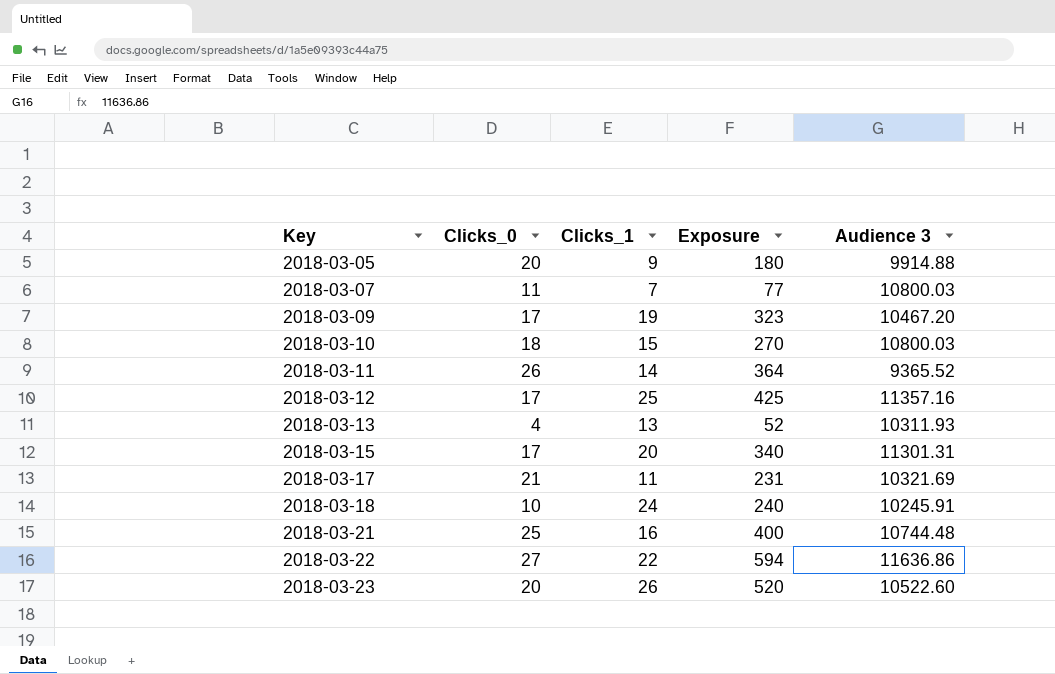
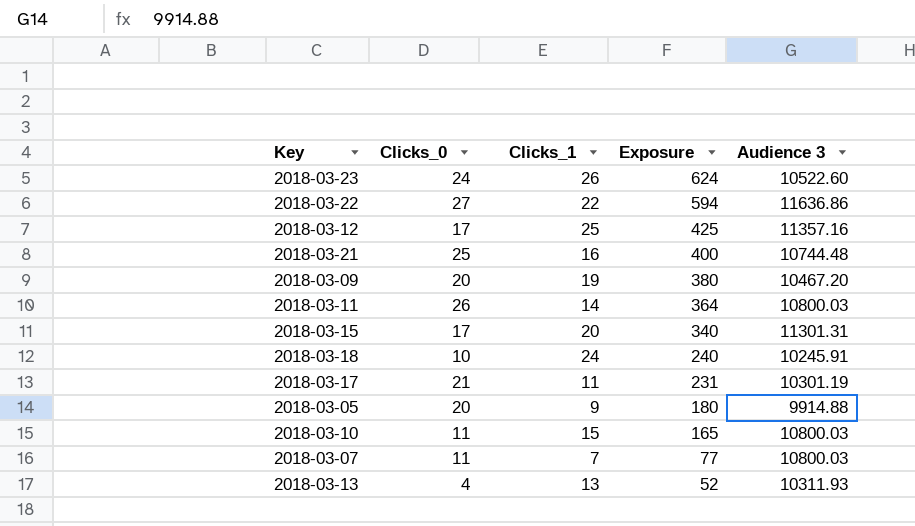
row order: Key ascending -> Exposure descending
2018-03-23 | Clicks_0: 20 -> 24
2018-03-23 | Exposure: 520 -> 624
2018-03-09 | Clicks_0: 17 -> 20
2018-03-09 | Exposure: 323 -> 380
2018-03-11 | Audience 3: 9365.52 -> 10800.03
2018-03-17 | Audience 3: 10321.69 -> 10301.19
2018-03-10 | Clicks_0: 18 -> 11
2018-03-10 | Exposure: 270 -> 165

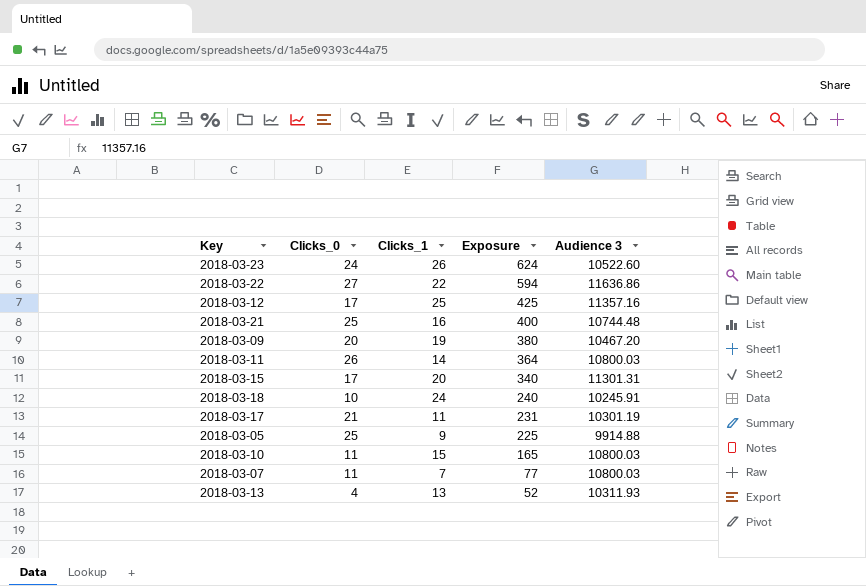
2018-03-05 | Clicks_0: 20 -> 25
2018-03-05 | Exposure: 180 -> 225

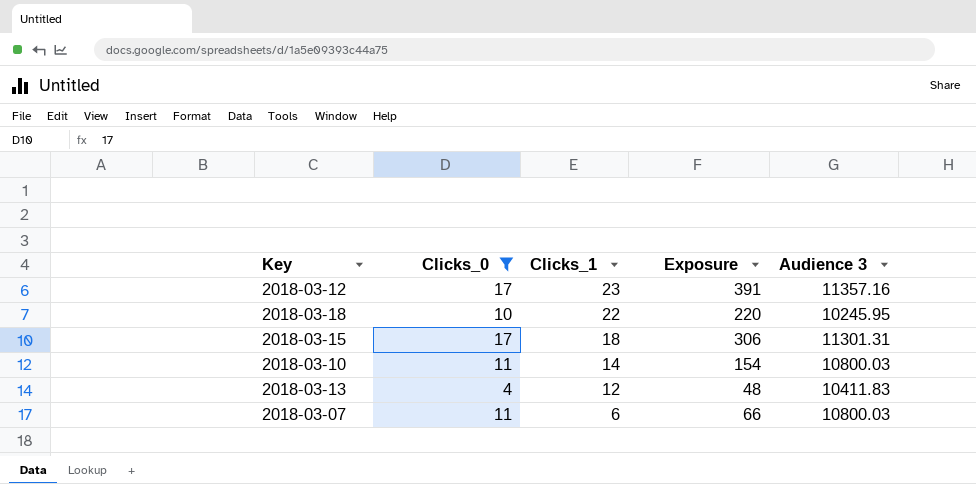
filter: none -> Clicks_0 <= 17
row order: Exposure descending -> Clicks_1 descending
2018-03-12 | Clicks_1: 25 -> 23
2018-03-12 | Exposure: 425 -> 391
2018-03-18 | Clicks_1: 24 -> 22
2018-03-18 | Exposure: 240 -> 220
2018-03-18 | Audience 3: 10245.91 -> 10245.95
2018-03-15 | Clicks_1: 20 -> 18
2018-03-15 | Exposure: 340 -> 306
2018-03-10 | Clicks_1: 15 -> 14
2018-03-10 | Exposure: 165 -> 154
2018-03-13 | Clicks_1: 13 -> 12
2018-03-13 | Exposure: 52 -> 48
2018-03-13 | Audience 3: 10311.93 -> 10411.83
2018-03-07 | Clicks_1: 7 -> 6
2018-03-07 | Exposure: 77 -> 66

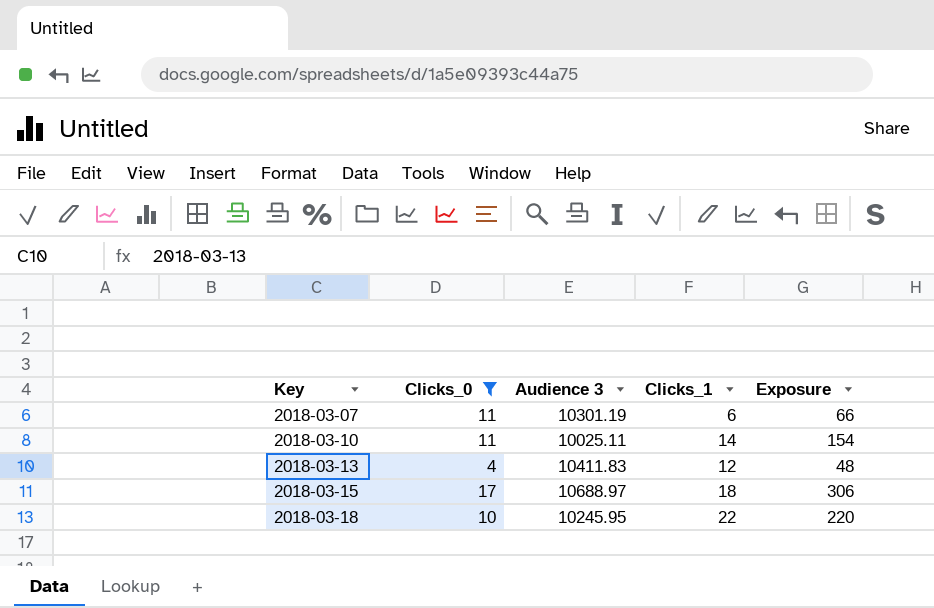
row order: Clicks_1 descending -> Key ascending
column Audience 3 | position: 5 -> 3
row 2018-03-12: 17 | 23 | 391 | 11357.16 -> none
2018-03-07 | Audience 3: 10800.03 -> 10301.19
2018-03-10 | Audience 3: 10800.03 -> 10025.11
2018-03-15 | Audience 3: 11301.31 -> 10688.97

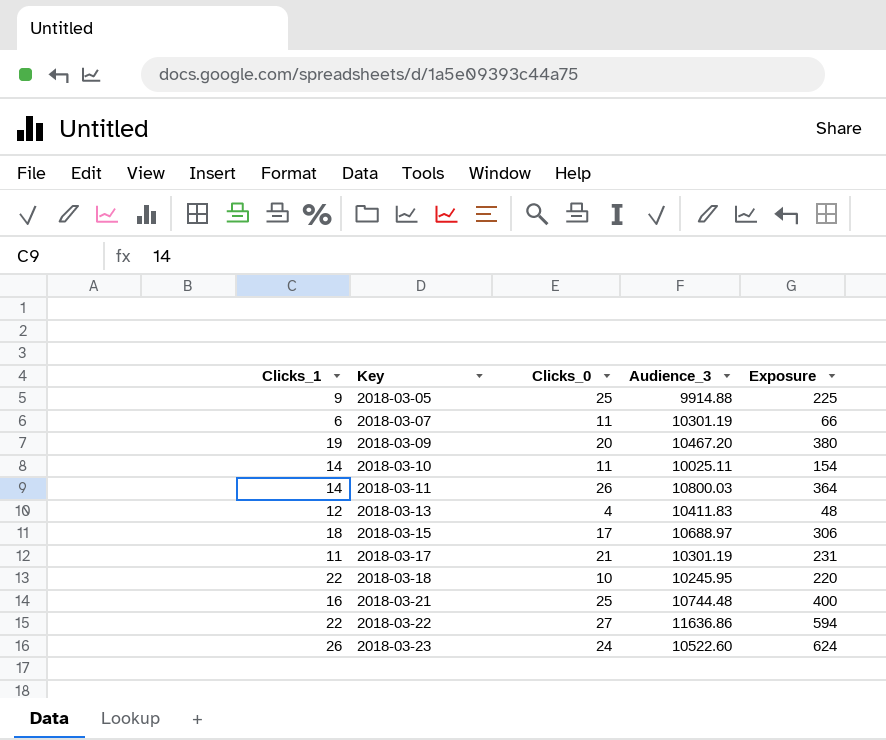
filter: Clicks_0 <= 17 -> none
column Clicks_1 | position: 4 -> 1
column name: Audience 3 -> Audience_3

